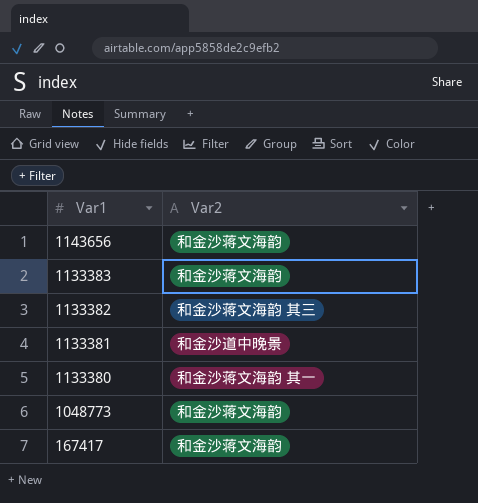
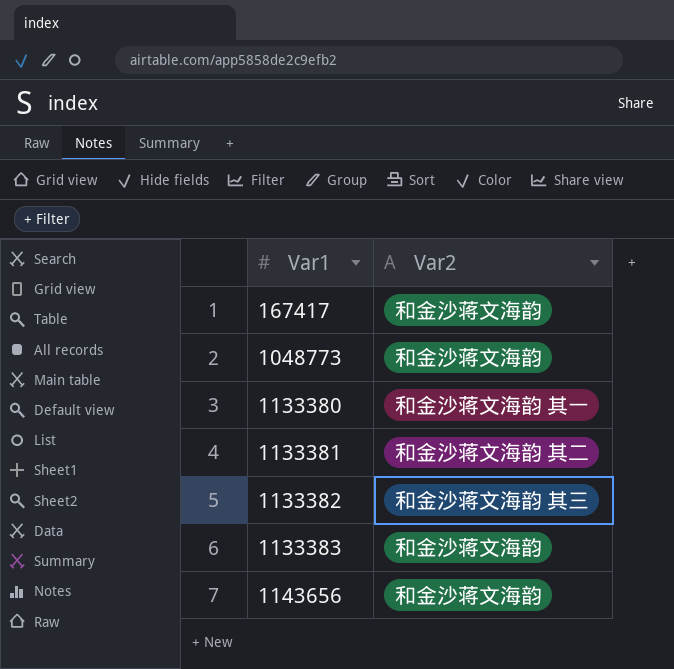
row order: Var1 descending -> Var1 ascending
1133381 | Var2: 和金沙道中晚景 -> 和金沙蒋文海韵 其二

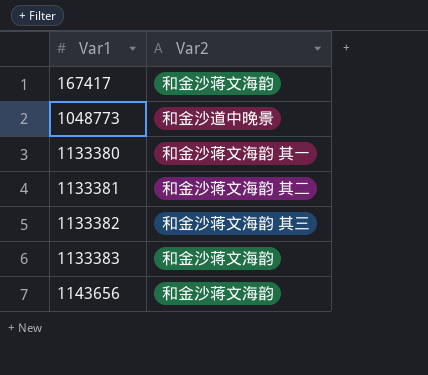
1048773 | Var2: 和金沙蒋文海韵 -> 和金沙道中晚景

